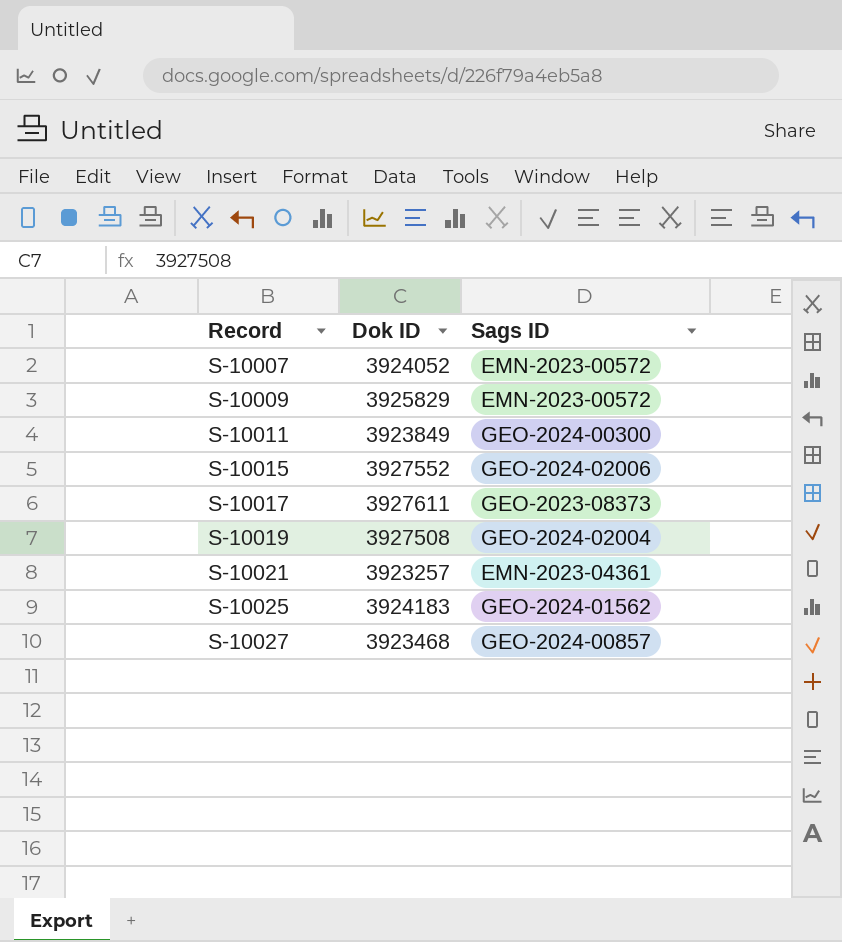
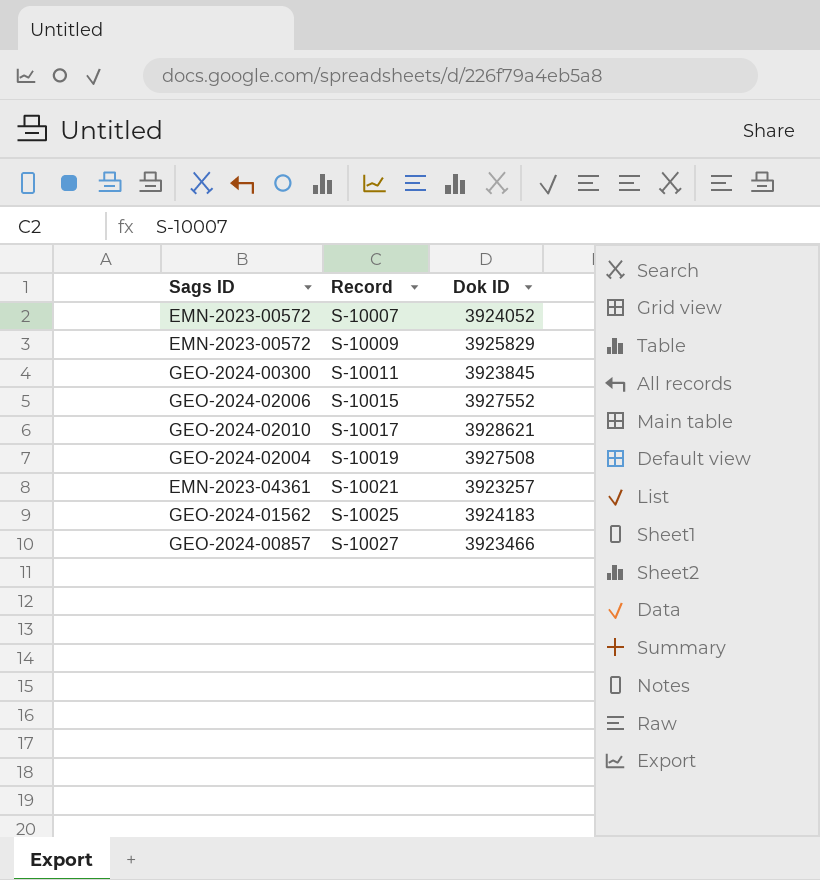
column Sags ID | position: 3 -> 1
S-10011 | Dok ID: 3923849 -> 3923845
S-10017 | Sags ID: GEO-2023-08373 -> GEO-2024-02010
S-10017 | Dok ID: 3927611 -> 3928621
S-10027 | Dok ID: 3923468 -> 3923466

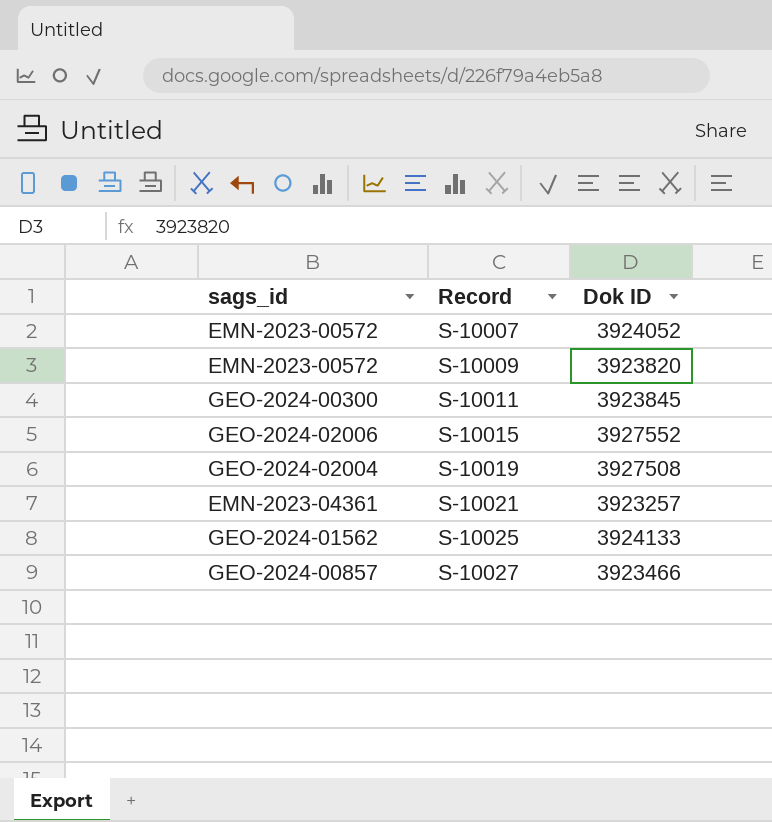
column name: Sags ID -> sags_id
row S-10017: GEO-2024-02010 | 3928621 -> none
S-10009 | Dok ID: 3925829 -> 3923820
S-10025 | Dok ID: 3924183 -> 3924133

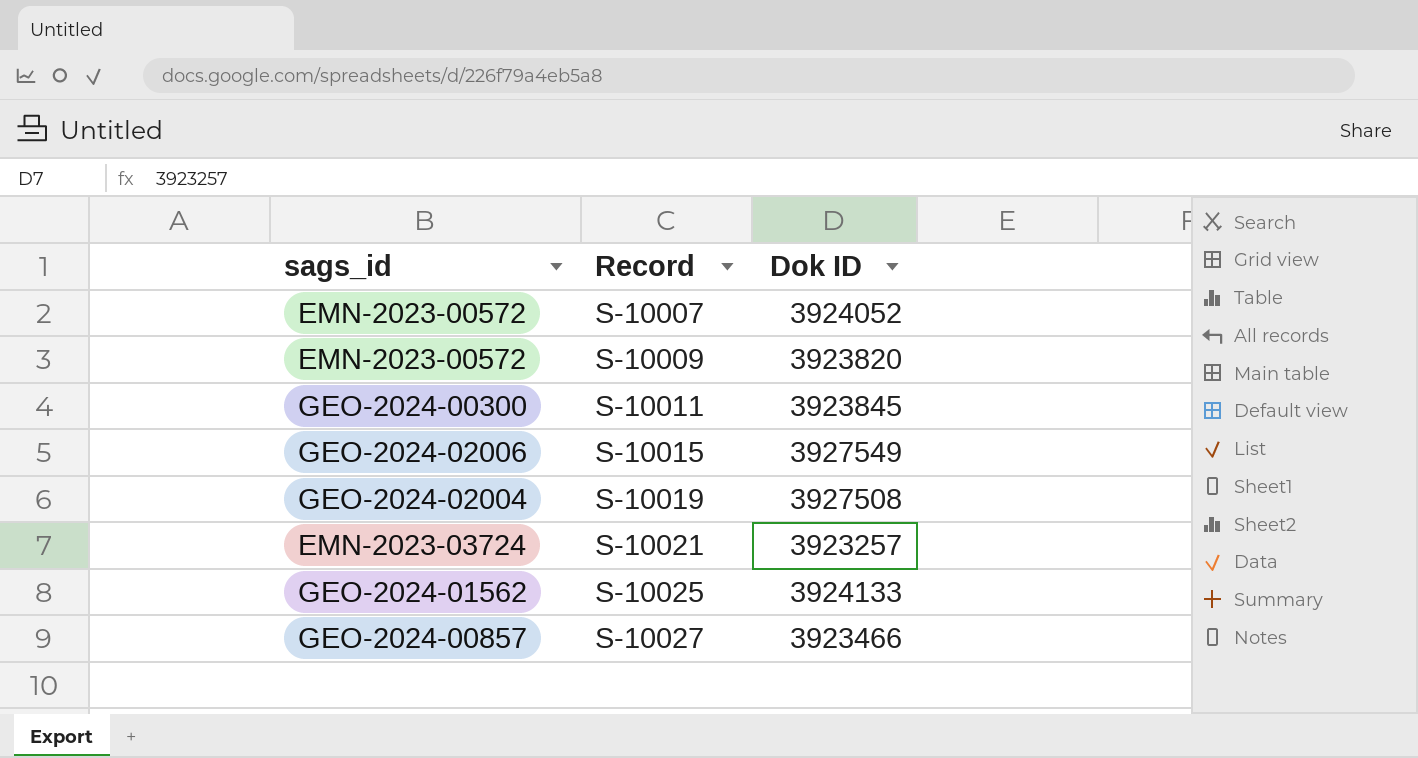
S-10015 | Dok ID: 3927552 -> 3927549
S-10021 | sags_id: EMN-2023-04361 -> EMN-2023-03724

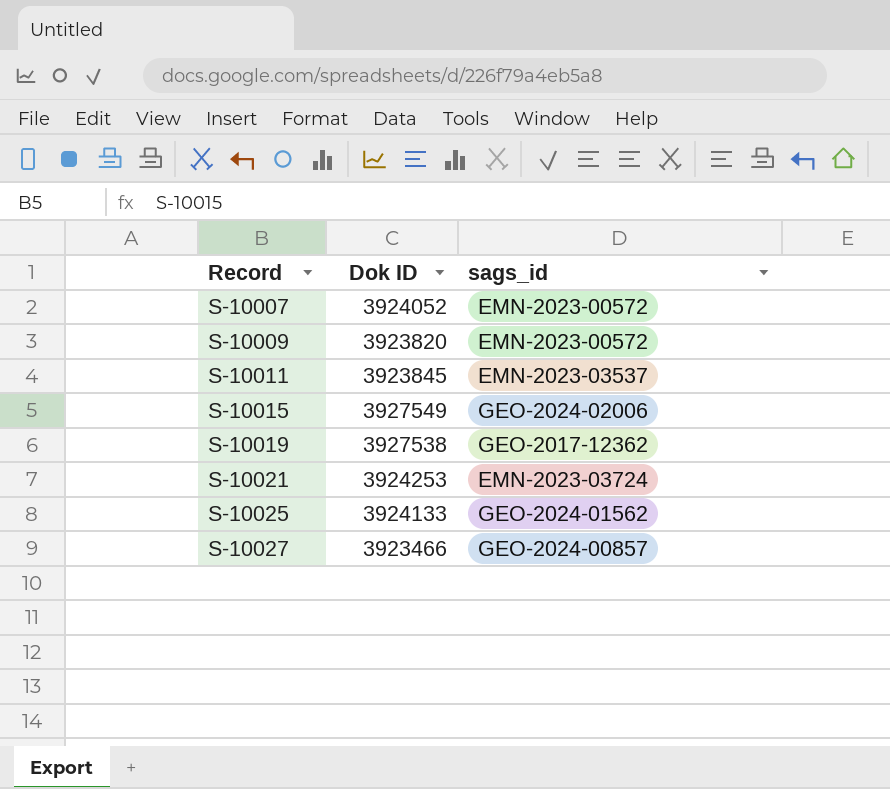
column sags_id | position: 1 -> 3
S-10011 | sags_id: GEO-2024-00300 -> EMN-2023-03537
S-10019 | Dok ID: 3927508 -> 3927538
S-10019 | sags_id: GEO-2024-02004 -> GEO-2017-12362
S-10021 | Dok ID: 3923257 -> 3924253

